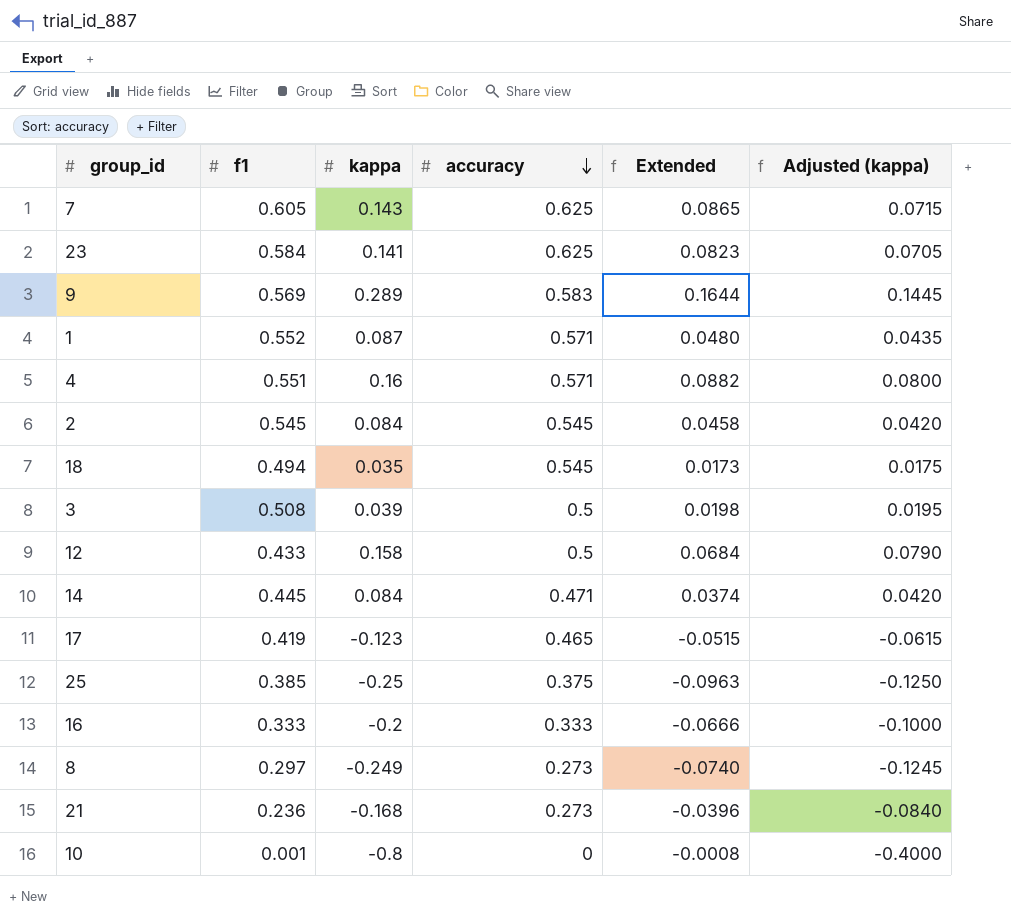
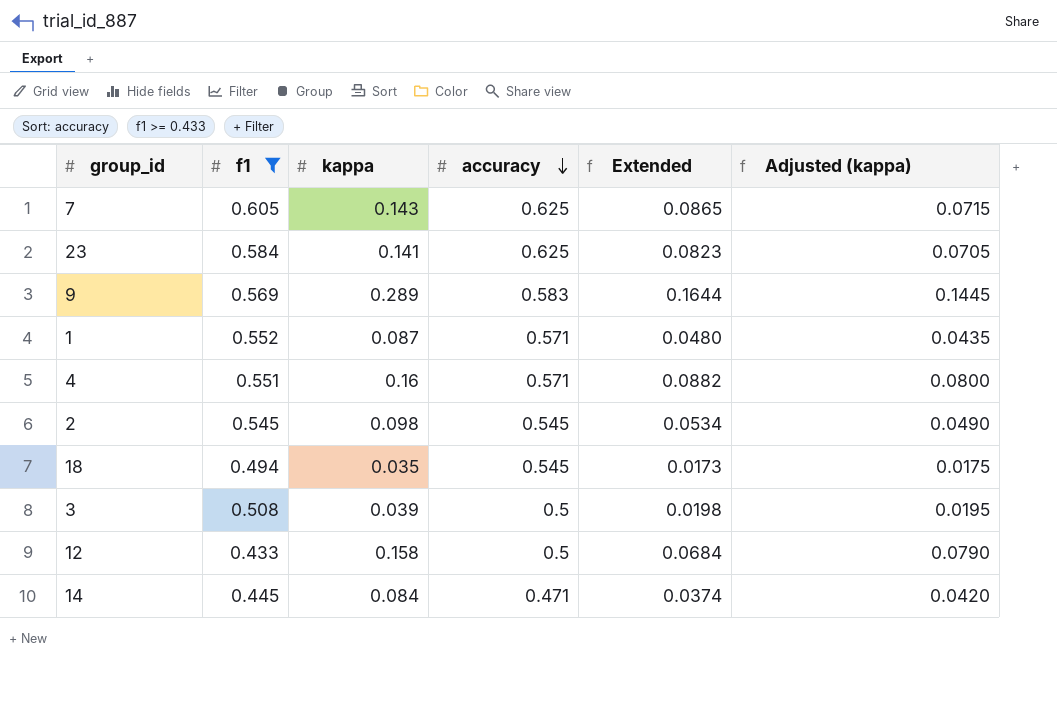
filter: none -> f1 >= 0.433
2 | kappa: 0.084 -> 0.098
2 | Extended: 0.0458 -> 0.0534
2 | Adjusted (kappa): 0.0420 -> 0.0490

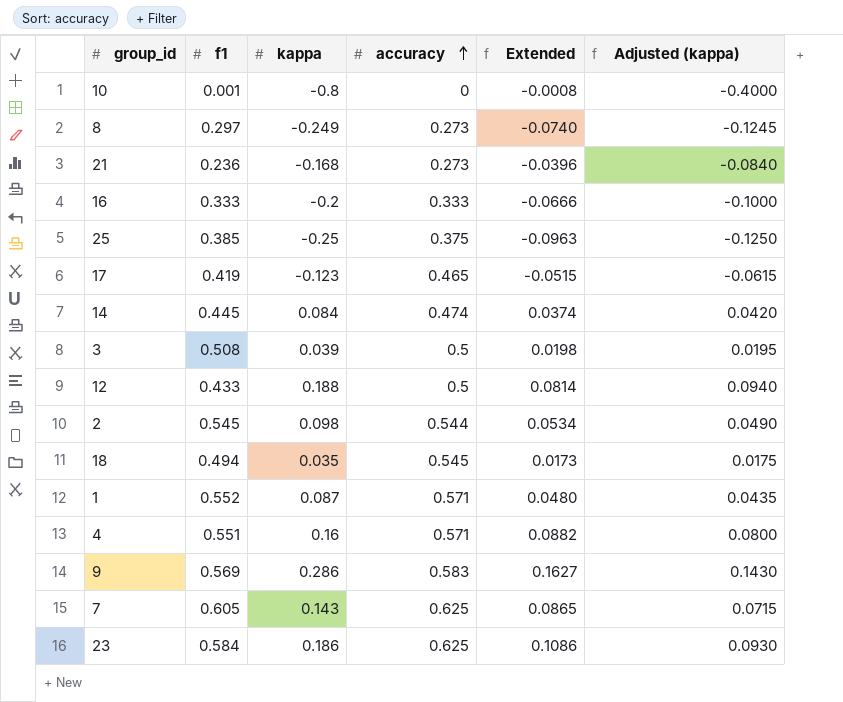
filter: f1 >= 0.433 -> none
row order: accuracy descending -> accuracy ascending
14 | accuracy: 0.471 -> 0.474
12 | kappa: 0.158 -> 0.188
12 | Extended: 0.0684 -> 0.0814
12 | Adjusted (kappa): 0.0790 -> 0.0940
2 | accuracy: 0.545 -> 0.544
9 | kappa: 0.289 -> 0.286
9 | Extended: 0.1644 -> 0.1627
9 | Adjusted (kappa): 0.1445 -> 0.1430
23 | kappa: 0.141 -> 0.186
23 | Extended: 0.0823 -> 0.1086
23 | Adjusted (kappa): 0.0705 -> 0.0930

